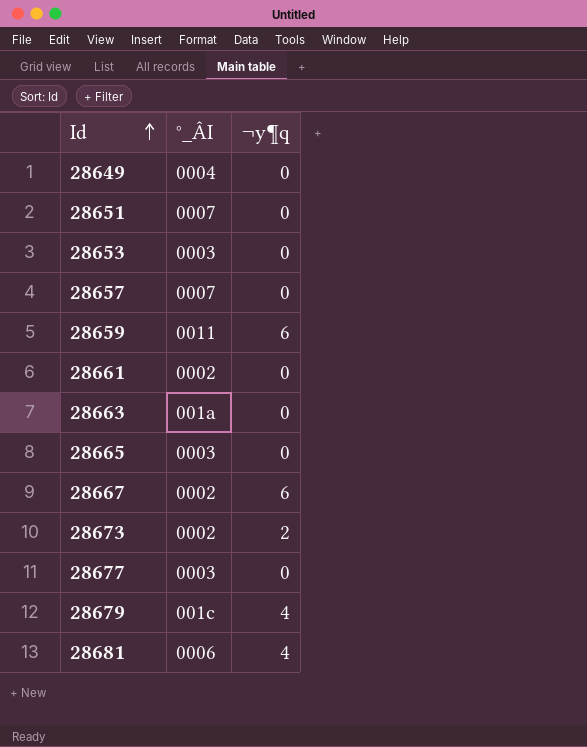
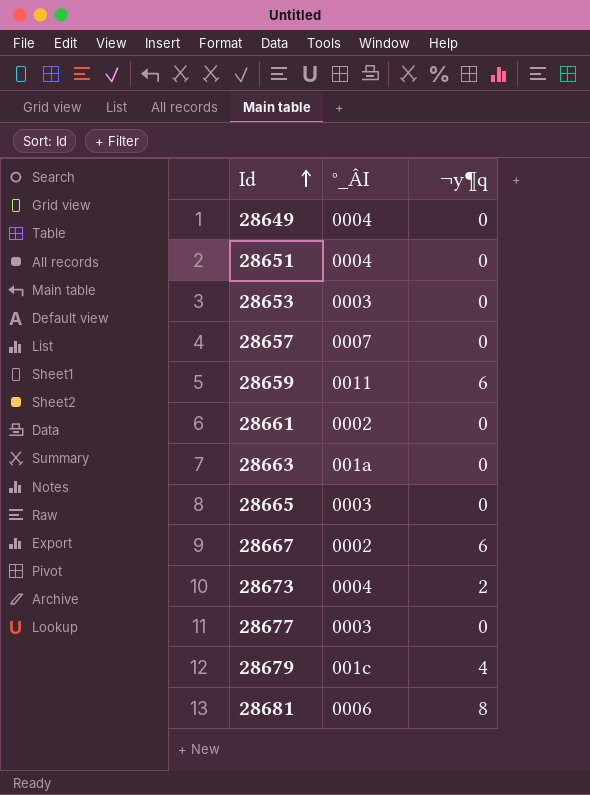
28651 | °_ÂI: 0007 -> 0004
28673 | °_ÂI: 0002 -> 0004
28681 | ¬y¶q: 4 -> 8

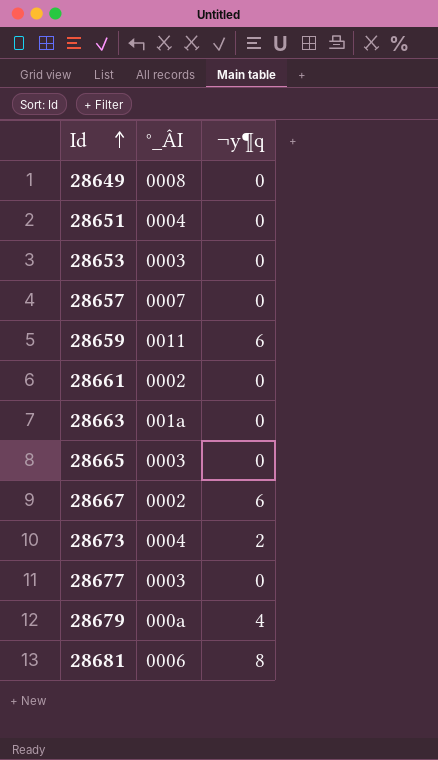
28649 | °_ÂI: 0004 -> 0008
28679 | °_ÂI: 001c -> 000a

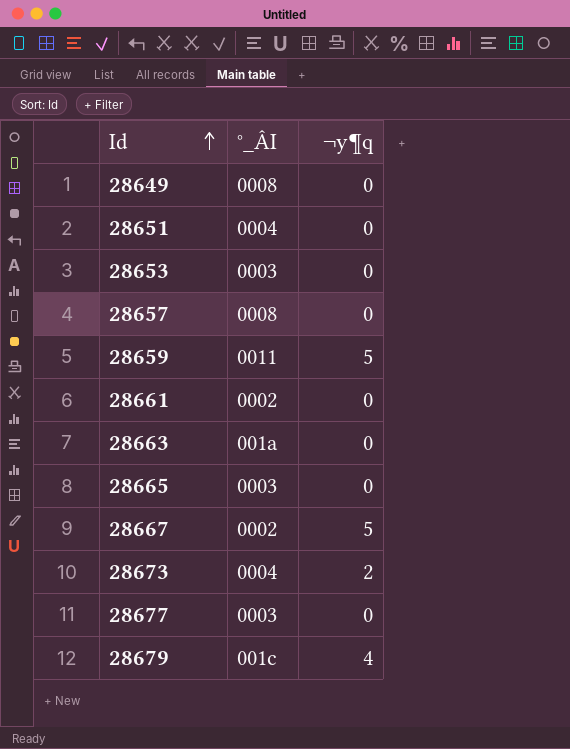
row 28681: 0006 | 8 -> none
28657 | °_ÂI: 0007 -> 0008
28659 | ¬y¶q: 6 -> 5
28667 | ¬y¶q: 6 -> 5
28679 | °_ÂI: 000a -> 001c

